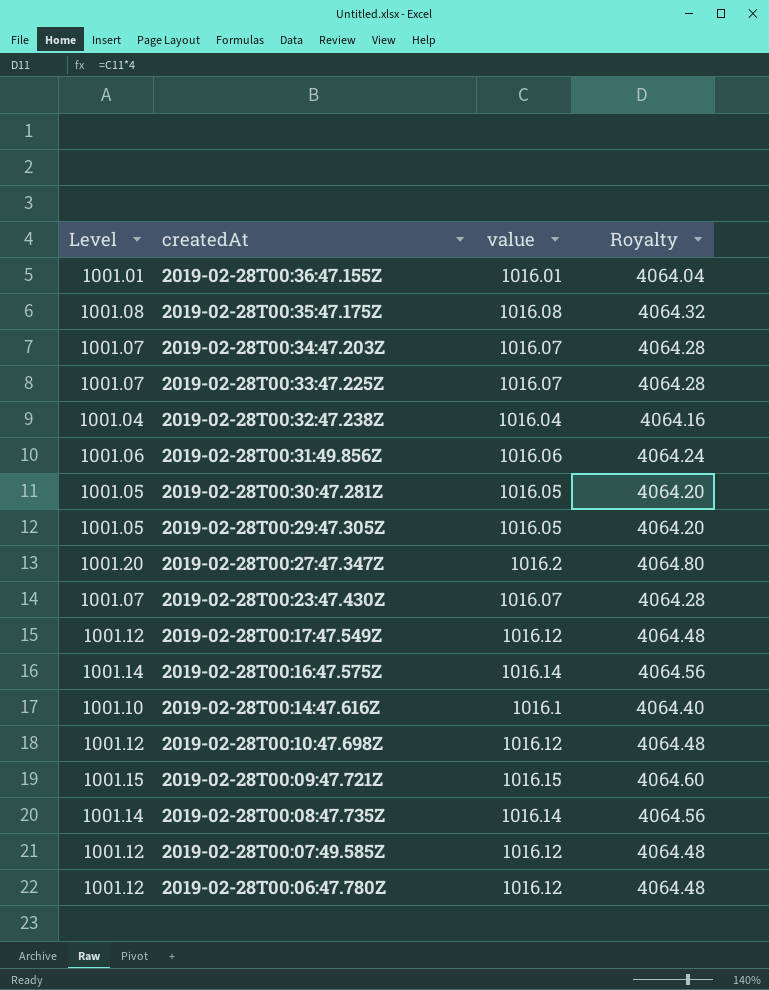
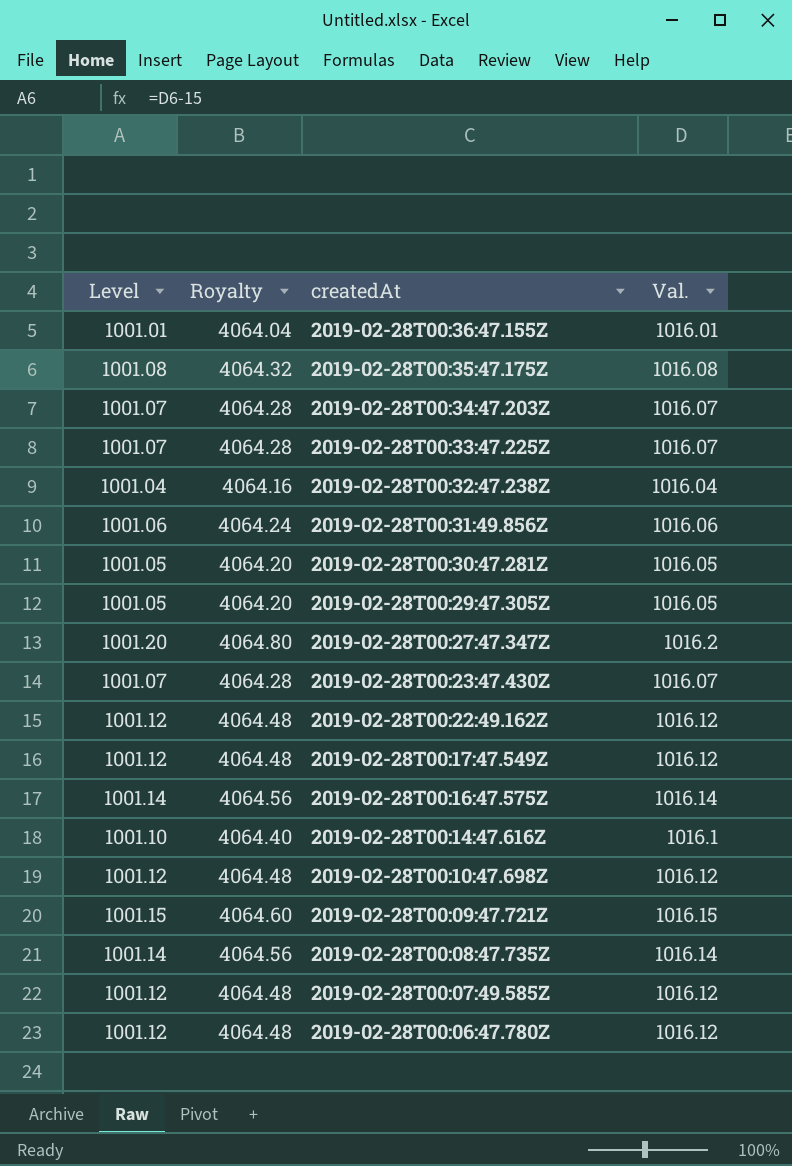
column Royalty | position: 4 -> 2
column name: value -> Val.
row 2019-02-28T00:22:49.162Z: none -> 1001.12 | 4064.48 | 1016.12

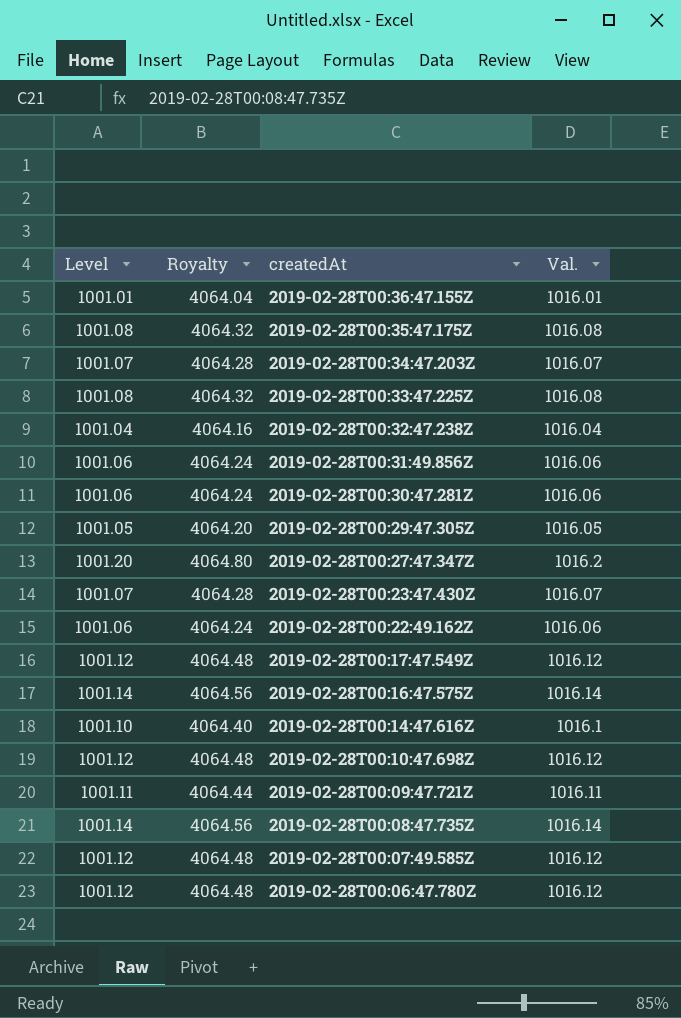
2019-02-28T00:33:47.225Z | Level: 1001.07 -> 1001.08
2019-02-28T00:33:47.225Z | Royalty: 4064.28 -> 4064.32
2019-02-28T00:33:47.225Z | Val.: 1016.07 -> 1016.08
2019-02-28T00:30:47.281Z | Level: 1001.05 -> 1001.06
2019-02-28T00:30:47.281Z | Royalty: 4064.20 -> 4064.24
2019-02-28T00:30:47.281Z | Val.: 1016.05 -> 1016.06
2019-02-28T00:22:49.162Z | Level: 1001.12 -> 1001.06
2019-02-28T00:22:49.162Z | Royalty: 4064.48 -> 4064.24
2019-02-28T00:22:49.162Z | Val.: 1016.12 -> 1016.06
2019-02-28T00:09:47.721Z | Level: 1001.15 -> 1001.11
2019-02-28T00:09:47.721Z | Royalty: 4064.60 -> 4064.44
2019-02-28T00:09:47.721Z | Val.: 1016.15 -> 1016.11

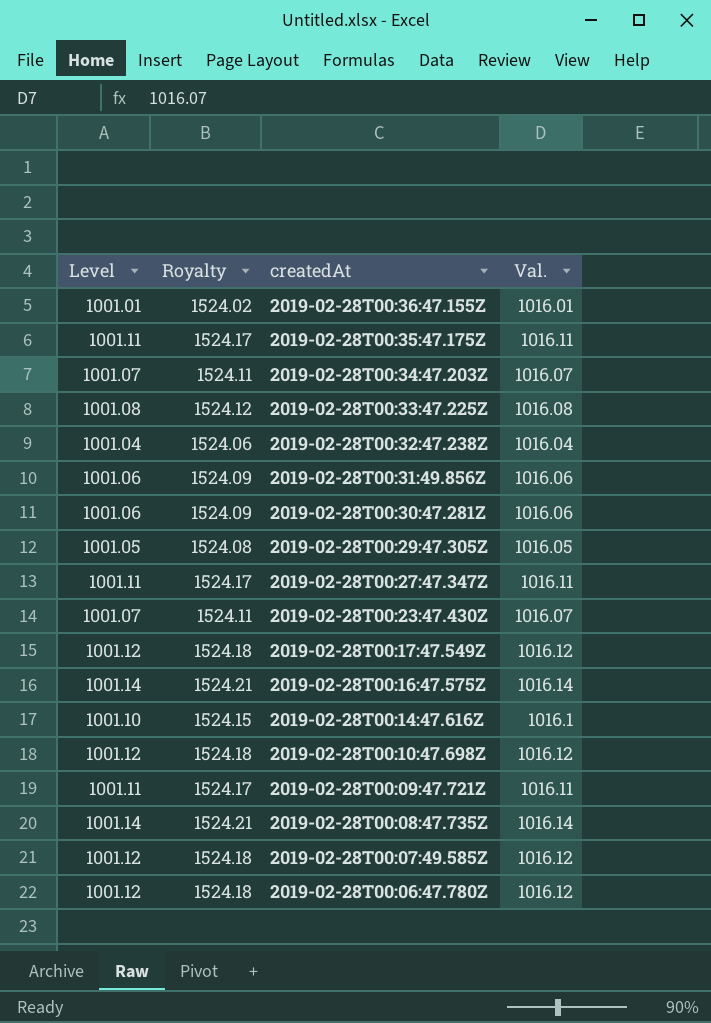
column Royalty | formula: [Val.] * 4 -> [Val.] * 1.5
row 2019-02-28T00:22:49.162Z: 1001.06 | 4064.24 | 1016.06 -> none
2019-02-28T00:35:47.175Z | Level: 1001.08 -> 1001.11
2019-02-28T00:35:47.175Z | Val.: 1016.08 -> 1016.11
2019-02-28T00:27:47.347Z | Level: 1001.20 -> 1001.11
2019-02-28T00:27:47.347Z | Val.: 1016.2 -> 1016.11

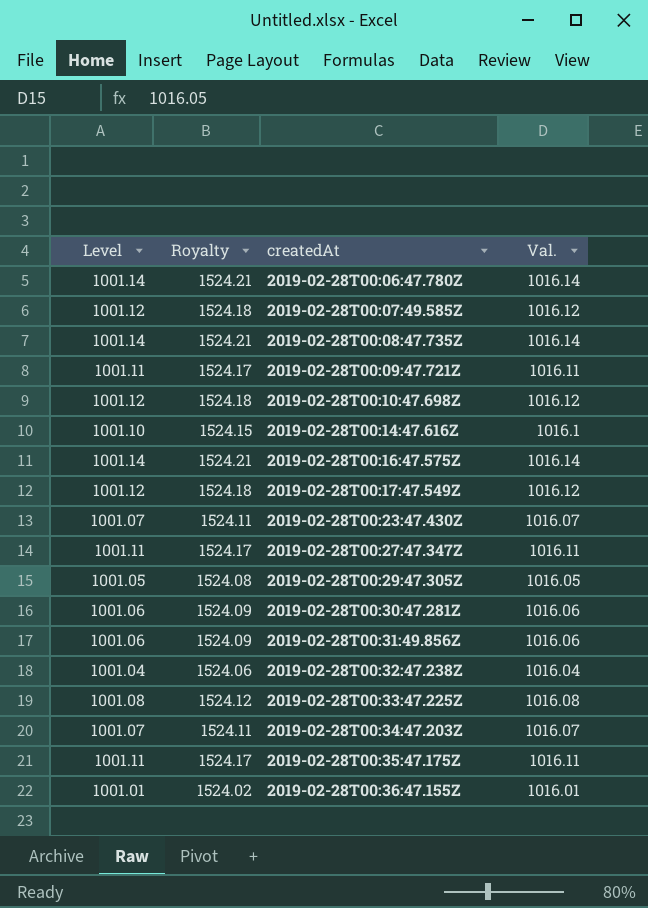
row order: createdAt descending -> createdAt ascending
2019-02-28T00:06:47.780Z | Level: 1001.12 -> 1001.14
2019-02-28T00:06:47.780Z | Royalty: 1524.18 -> 1524.21
2019-02-28T00:06:47.780Z | Val.: 1016.12 -> 1016.14

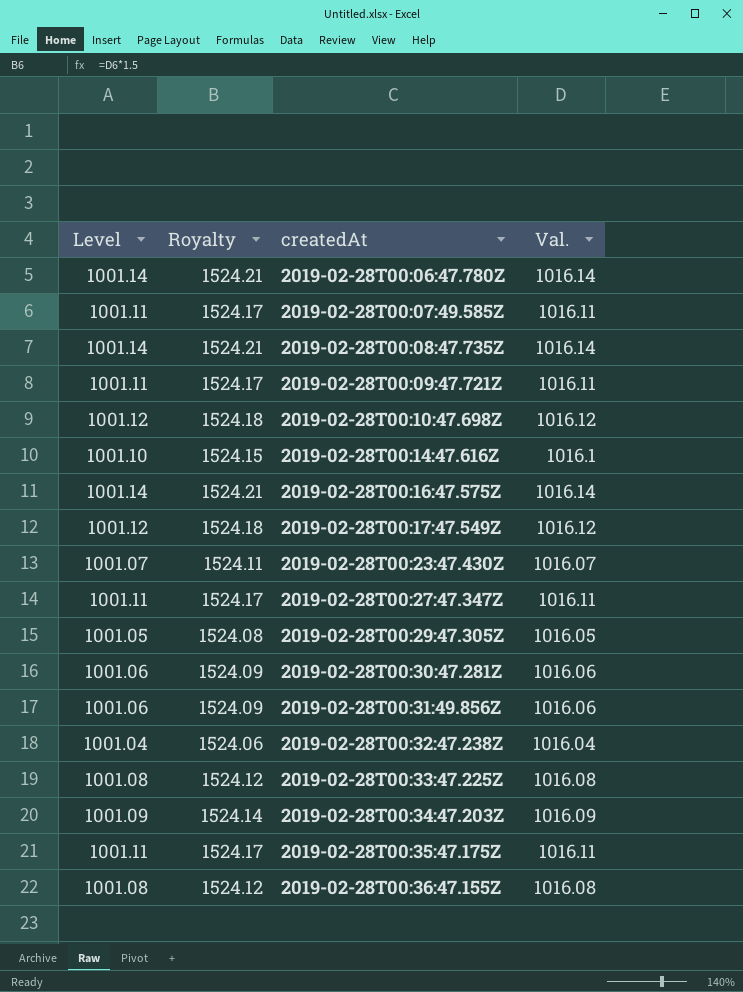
2019-02-28T00:07:49.585Z | Level: 1001.12 -> 1001.11
2019-02-28T00:07:49.585Z | Royalty: 1524.18 -> 1524.17
2019-02-28T00:07:49.585Z | Val.: 1016.12 -> 1016.11
2019-02-28T00:34:47.203Z | Level: 1001.07 -> 1001.09
2019-02-28T00:34:47.203Z | Royalty: 1524.11 -> 1524.14
2019-02-28T00:34:47.203Z | Val.: 1016.07 -> 1016.09
2019-02-28T00:36:47.155Z | Level: 1001.01 -> 1001.08
2019-02-28T00:36:47.155Z | Royalty: 1524.02 -> 1524.12
2019-02-28T00:36:47.155Z | Val.: 1016.01 -> 1016.08

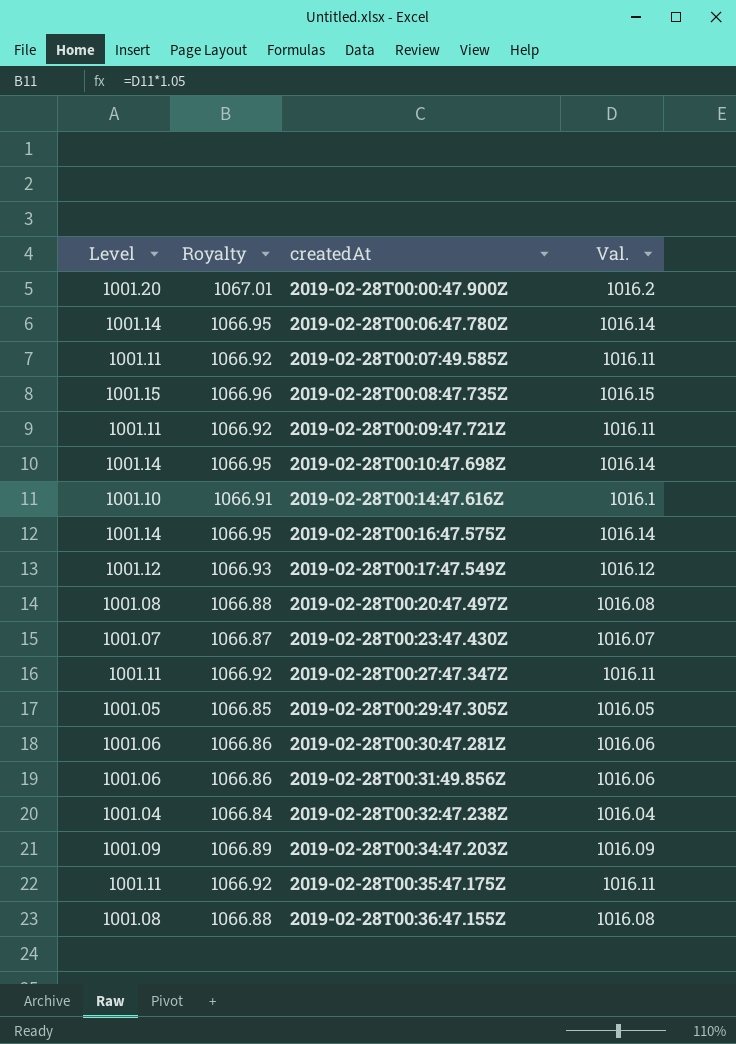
column Royalty | formula: [Val.] * 1.5 -> [Val.] * 1.05
row 2019-02-28T00:33:47.225Z: 1001.08 | 1524.12 | 1016.08 -> none
row 2019-02-28T00:00:47.900Z: none -> 1001.20 | 1067.01 | 1016.2
2019-02-28T00:08:47.735Z | Level: 1001.14 -> 1001.15
2019-02-28T00:08:47.735Z | Val.: 1016.14 -> 1016.15
2019-02-28T00:10:47.698Z | Level: 1001.12 -> 1001.14
2019-02-28T00:10:47.698Z | Val.: 1016.12 -> 1016.14
row 2019-02-28T00:20:47.497Z: none -> 1001.08 | 1066.88 | 1016.08

